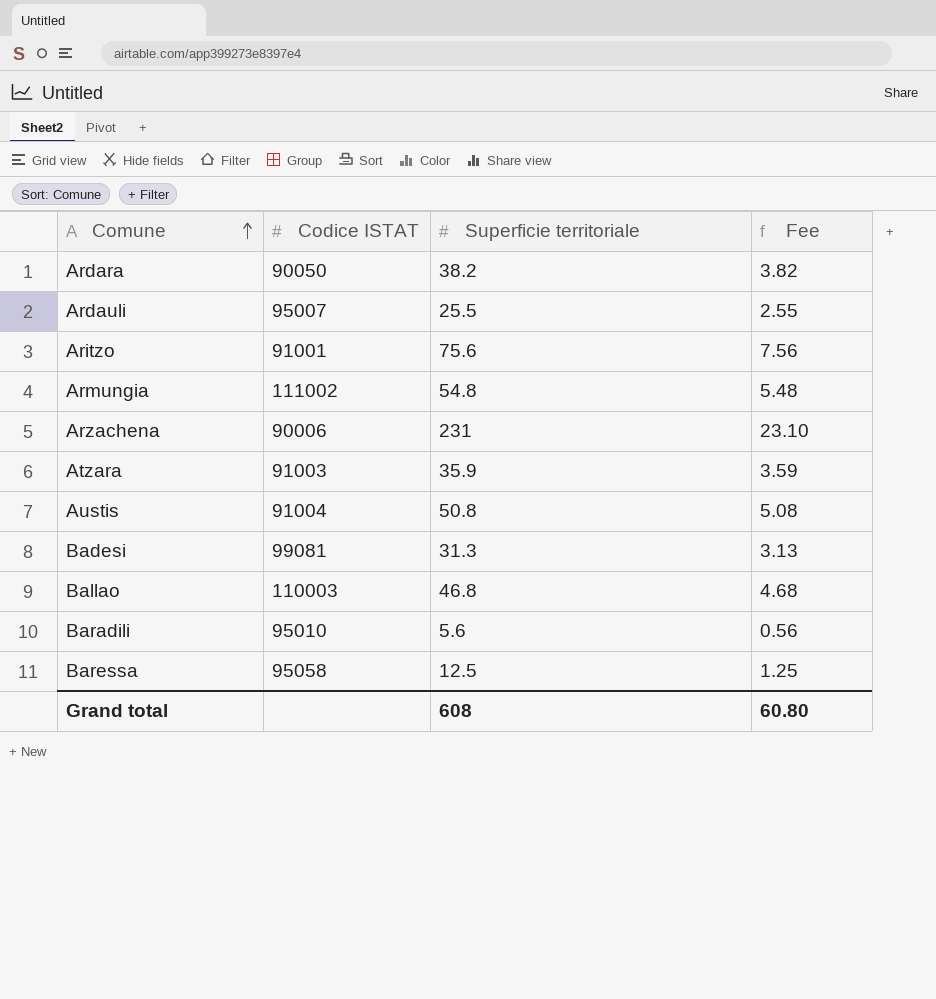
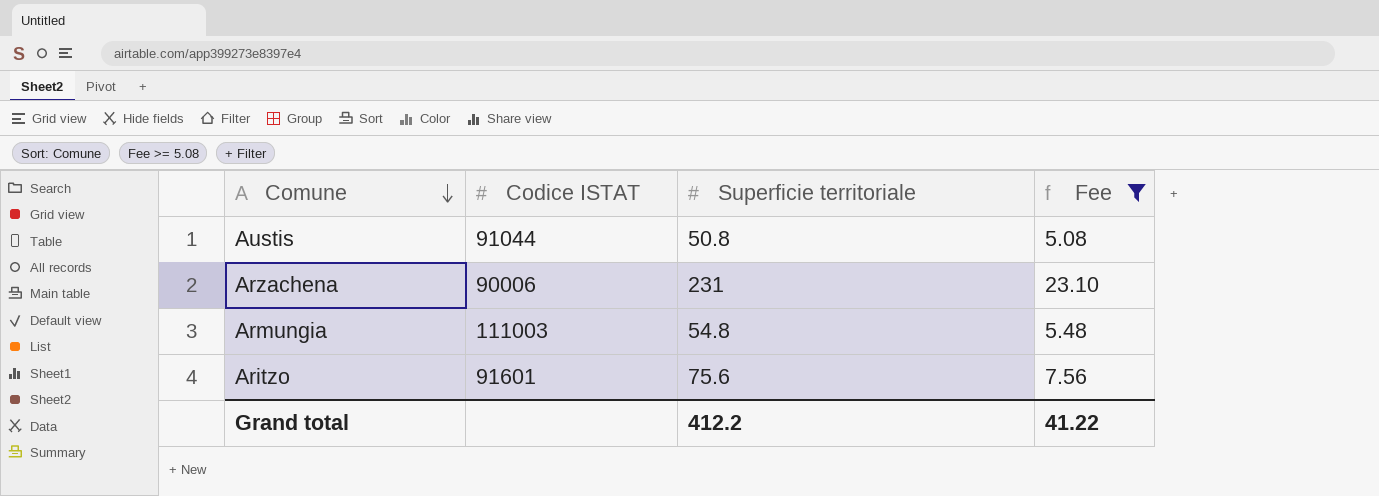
filter: none -> Fee >= 5.08
row order: Comune ascending -> Comune descending
Austis | Codice ISTAT: 91004 -> 91044
Armungia | Codice ISTAT: 111002 -> 111003
Aritzo | Codice ISTAT: 91001 -> 91601
Grand total | Superficie territoriale: 608 -> 412.2
Grand total | Fee: 60.80 -> 41.22

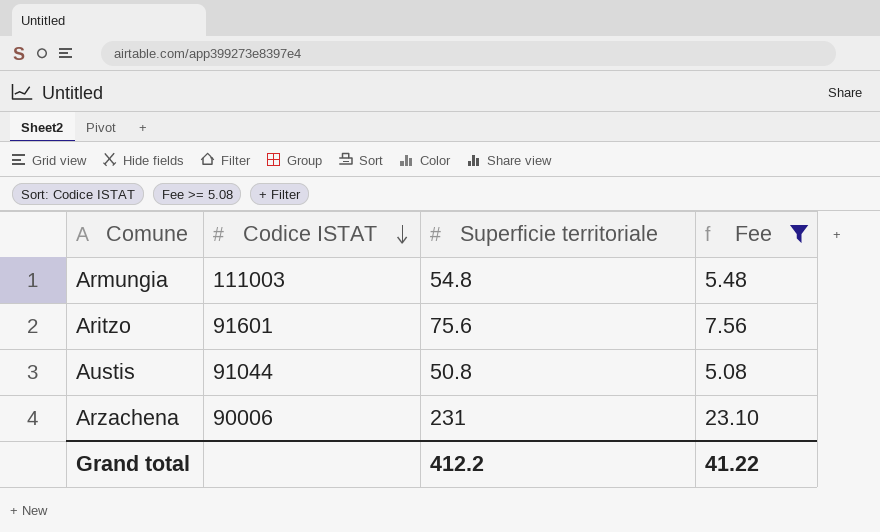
row order: Comune descending -> Codice ISTAT descending

